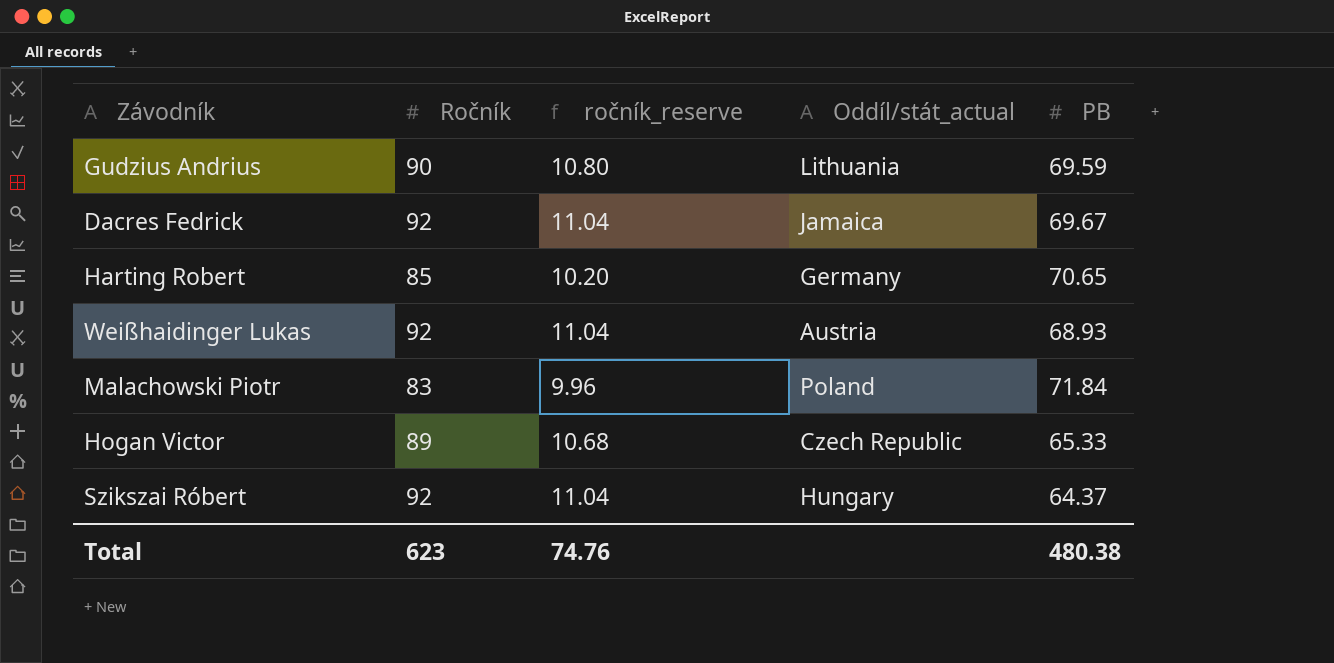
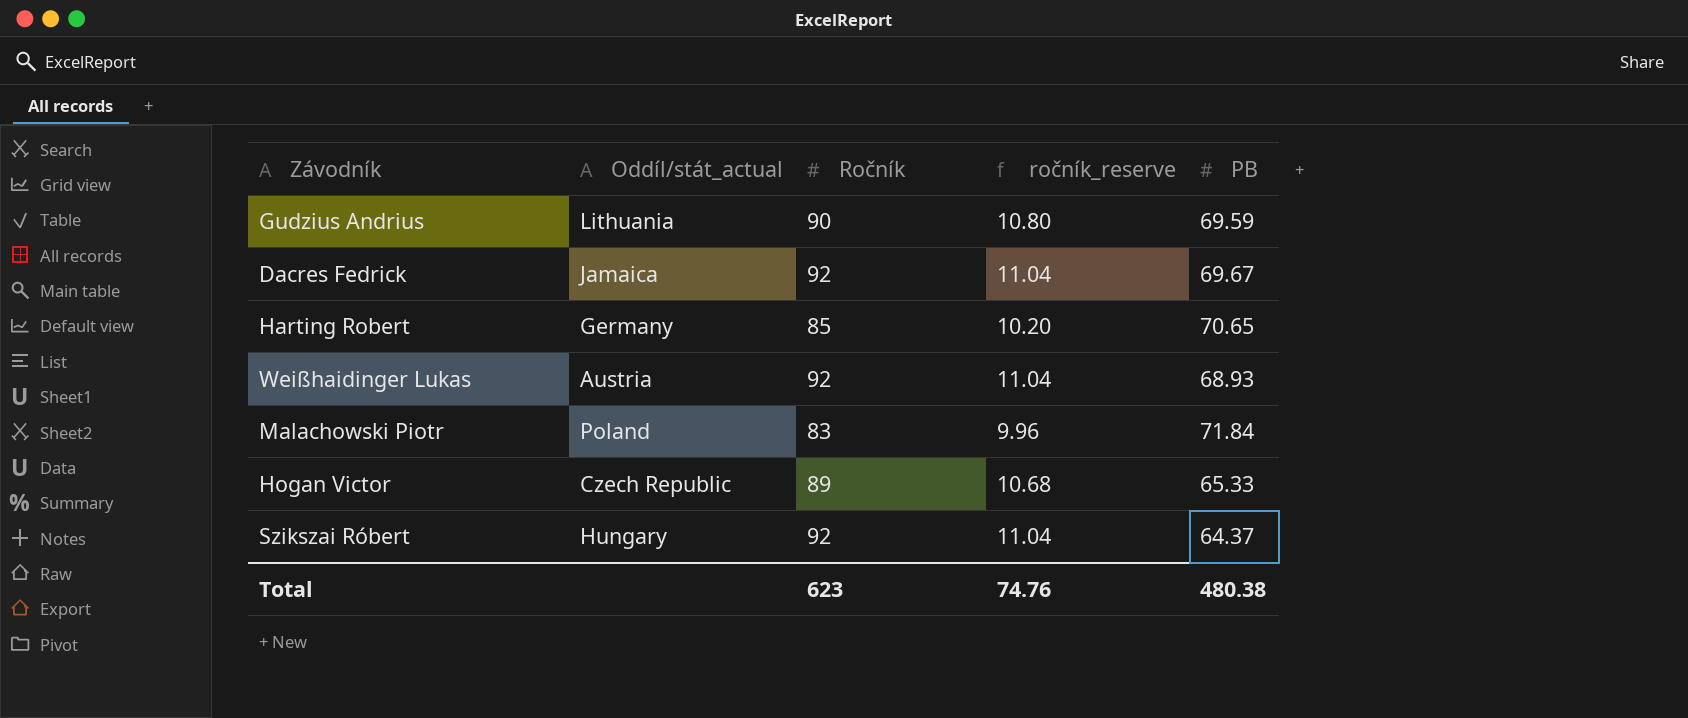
column Oddíl/stát_actual | position: 4 -> 2

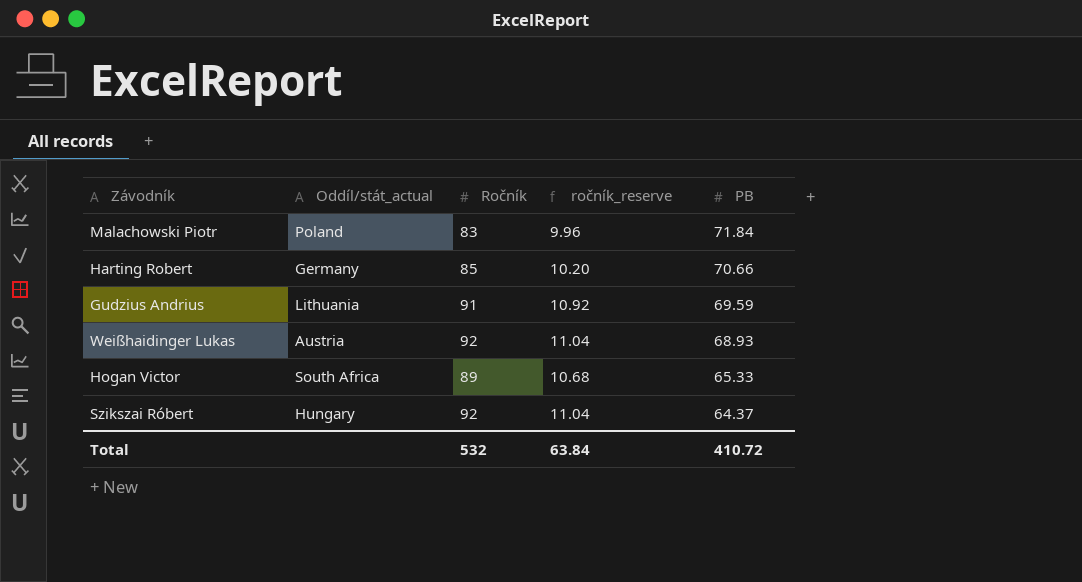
row order: none -> PB descending
row Dacres Fedrick: Jamaica | 92 | 11.04 | 69.67 -> none
Harting Robert | PB: 70.65 -> 70.66
Gudzius Andrius | Ročník: 90 -> 91
Gudzius Andrius | ročník_reserve: 10.80 -> 10.92
Hogan Victor | Oddíl/stát_actual: Czech Republic -> South Africa
Total | Ročník: 623 -> 532
Total | ročník_reserve: 74.76 -> 63.84
Total | PB: 480.38 -> 410.72

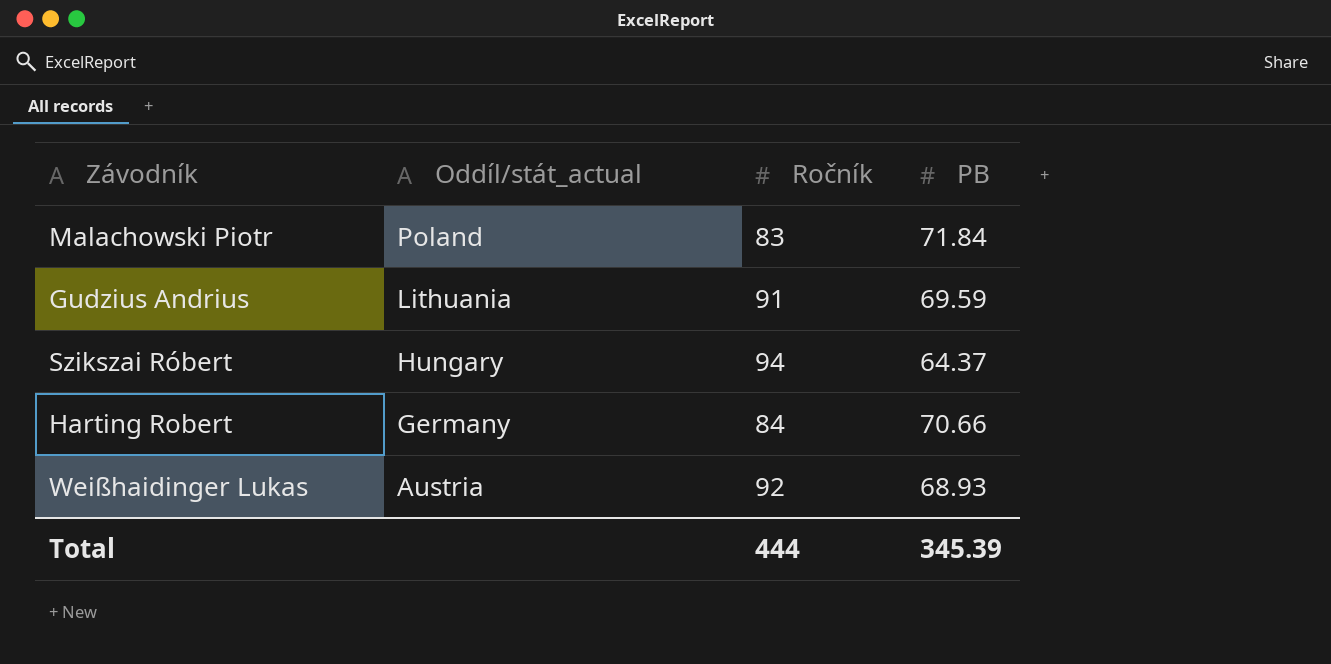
row order: PB descending -> Oddíl/stát_actual descending
column ročník_reserve | formula: [Ročník] * 0.12 -> none
row Hogan Victor: South Africa | 89 | 10.68 | 65.33 -> none
Szikszai Róbert | Ročník: 92 -> 94
Harting Robert | Ročník: 85 -> 84
Total | Ročník: 532 -> 444
Total | PB: 410.72 -> 345.39

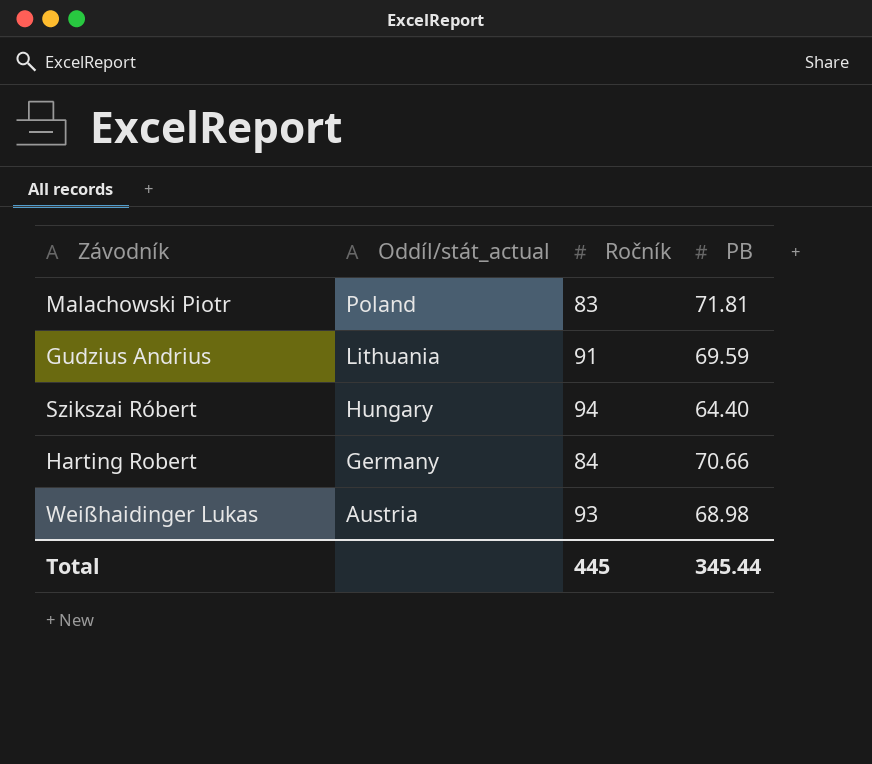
Malachowski Piotr | PB: 71.84 -> 71.81
Szikszai Róbert | PB: 64.37 -> 64.40
Weißhaidinger Lukas | Ročník: 92 -> 93
Weißhaidinger Lukas | PB: 68.93 -> 68.98
Total | Ročník: 444 -> 445
Total | PB: 345.39 -> 345.44

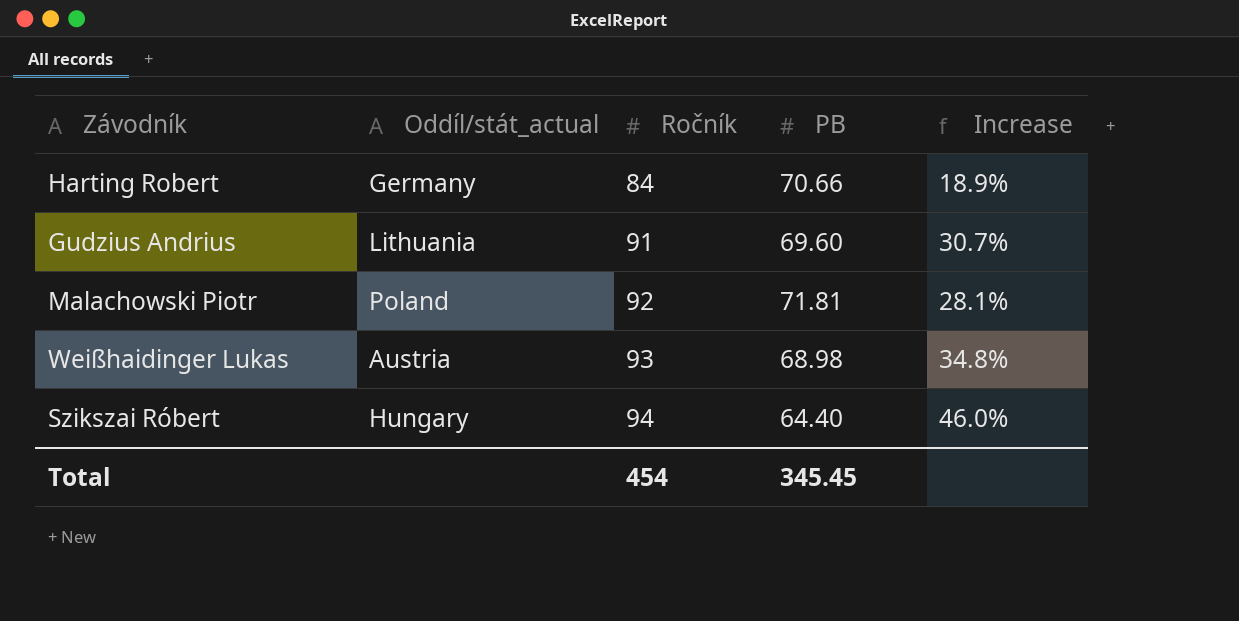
row order: Oddíl/stát_actual descending -> Ročník ascending
column Increase | formula: none -> ([Ročník] - [PB]) / [PB]
Gudzius Andrius | PB: 69.59 -> 69.60
Malachowski Piotr | Ročník: 83 -> 92
Total | Ročník: 445 -> 454
Total | PB: 345.44 -> 345.45

